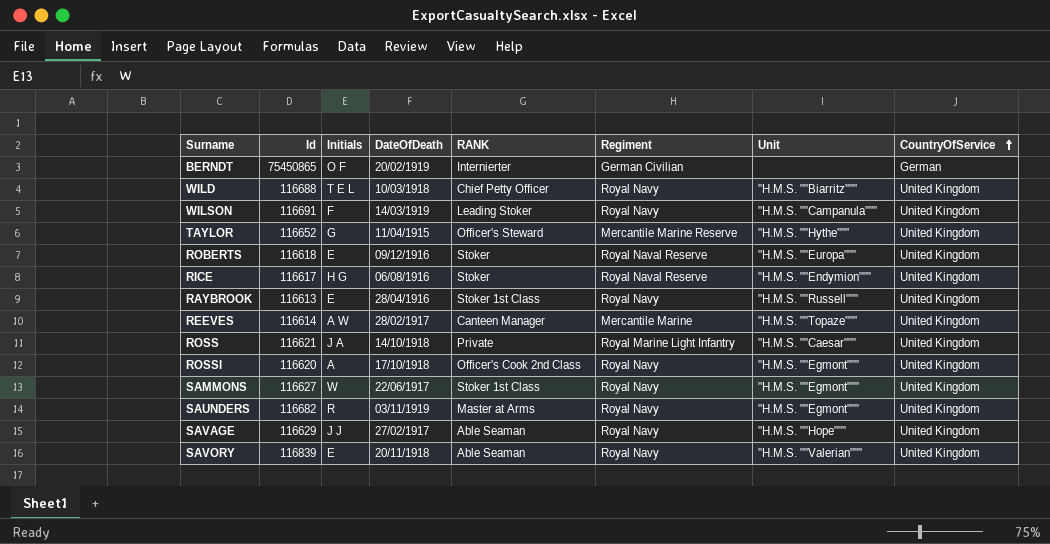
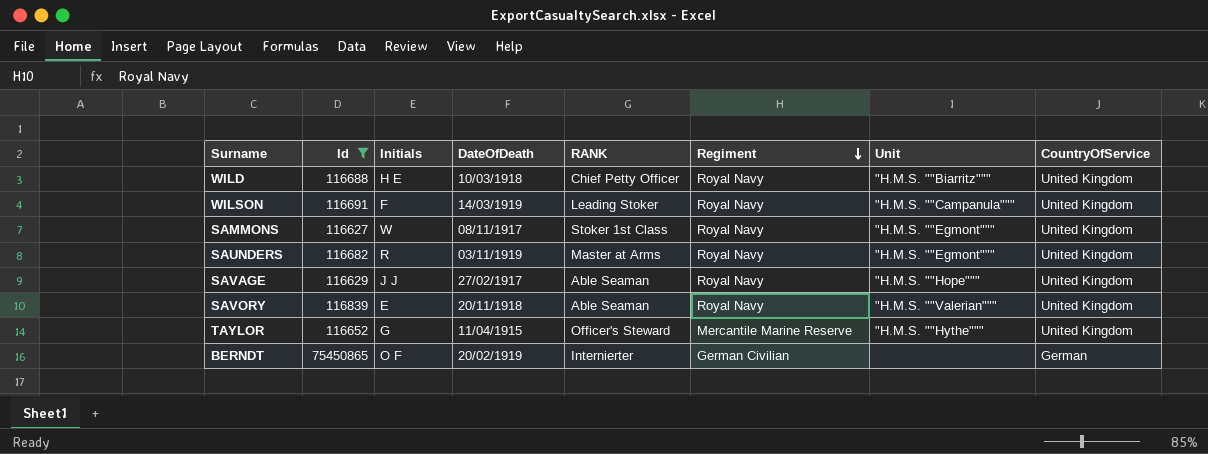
filter: none -> Id >= 116627
row order: CountryOfService ascending -> Regiment descending
WILD | Initials: T E L -> H E
SAMMONS | DateOfDeath: 22/06/1917 -> 08/11/1917

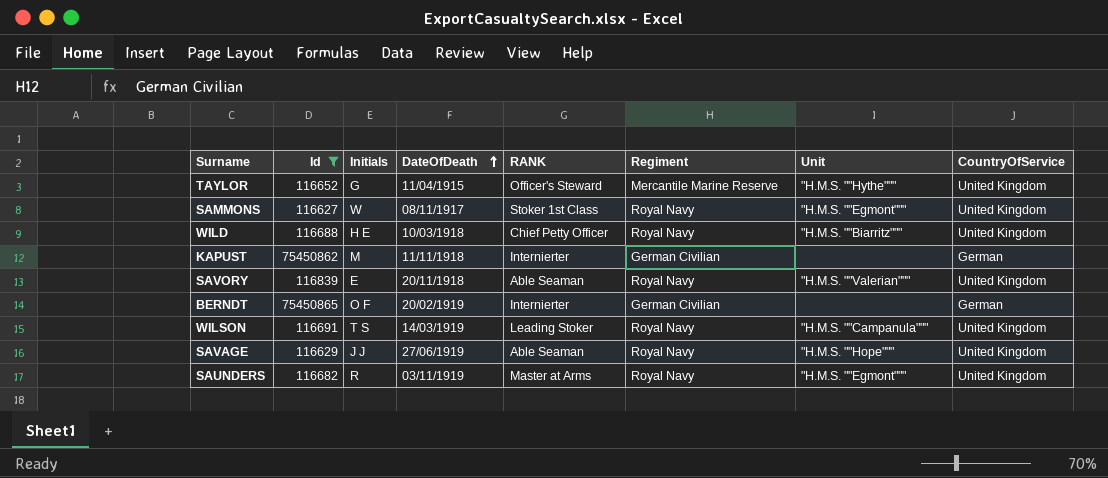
row order: Regiment descending -> DateOfDeath ascending
row KAPUST: none -> 75450862 | M | 11/11/1918 | Internierter | German Civilian | none | German
WILSON | Initials: F -> T S
SAVAGE | DateOfDeath: 27/02/1917 -> 27/06/1919

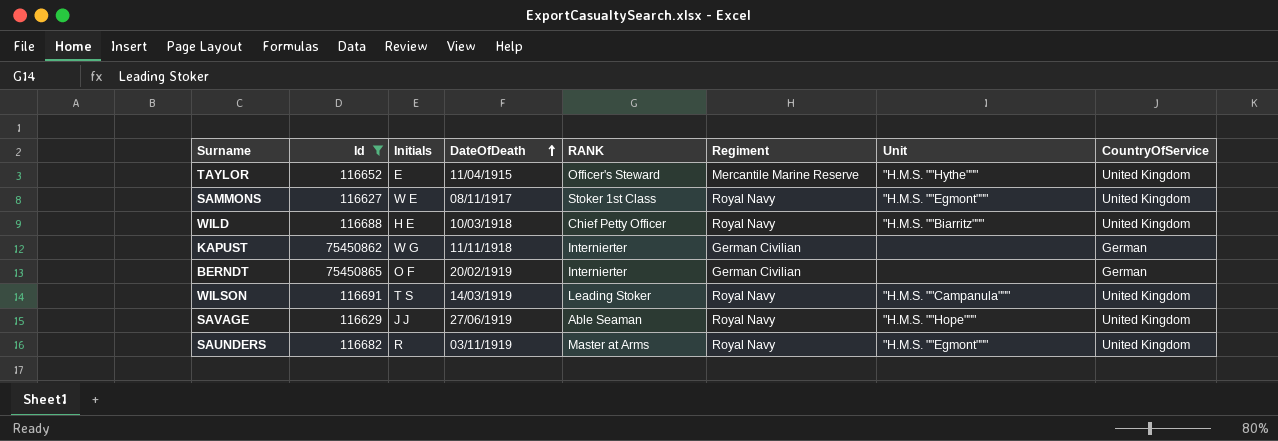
row SAVORY: 116839 | E | 20/11/1918 | Able Seaman | Royal Navy | "H.M.S. ""Valerian""" | United Kingdom -> none
TAYLOR | Initials: G -> E
SAMMONS | Initials: W -> W E
KAPUST | Initials: M -> W G

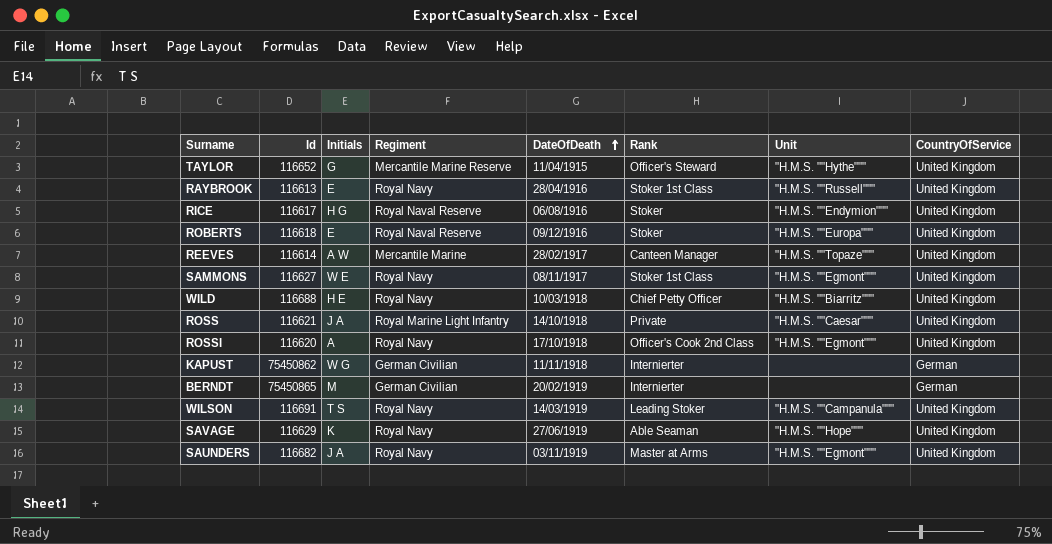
filter: Id >= 116627 -> none
column Regiment | position: 6 -> 4
column name: RANK -> Rank
TAYLOR | Initials: E -> G
BERNDT | Initials: O F -> M
SAVAGE | Initials: J J -> K
SAUNDERS | Initials: R -> J A

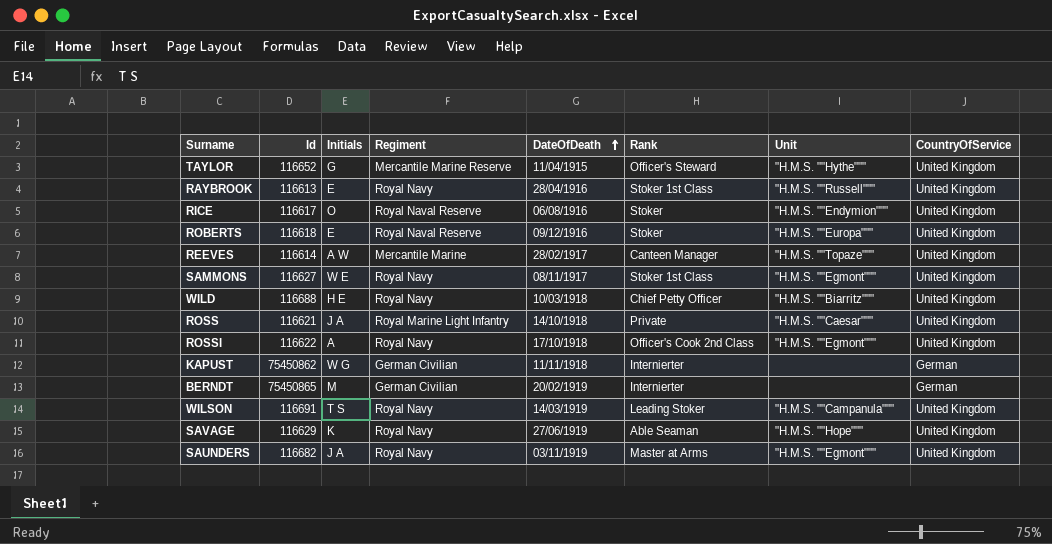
RICE | Initials: H G -> O
ROSSI | Id: 116620 -> 116622

